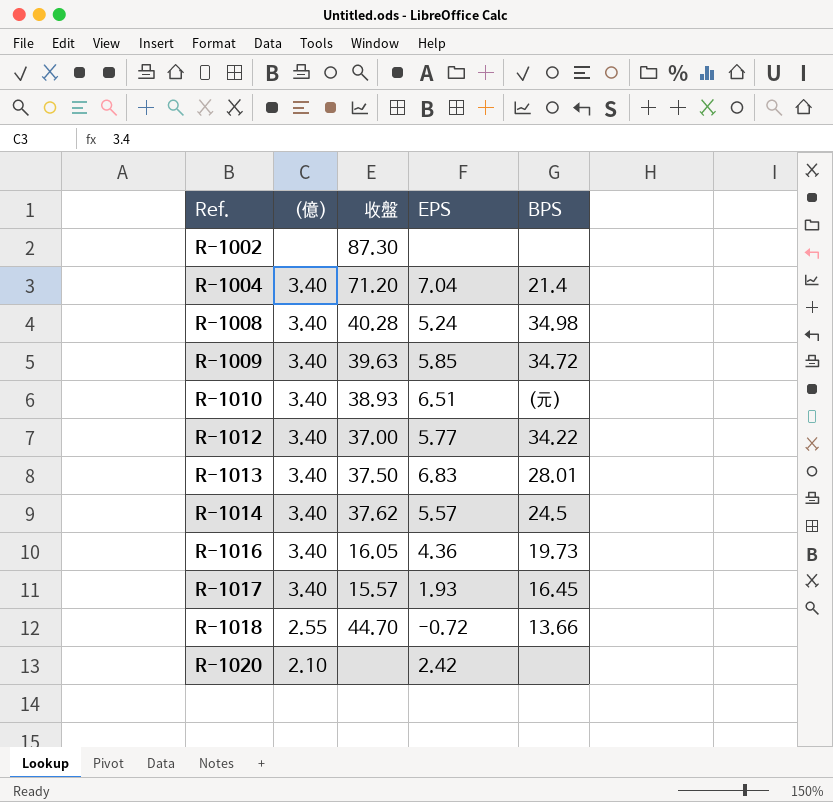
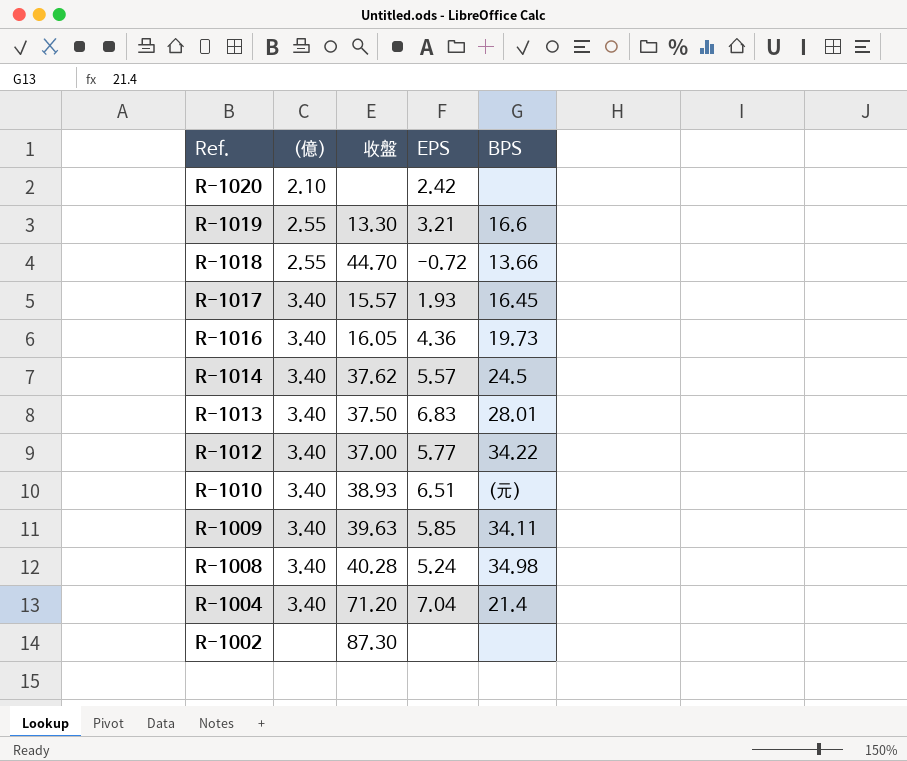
row order: Ref. ascending -> Ref. descending
row R-1019: none -> 2.55 | 13.30 | 3.21 | 16.6
R-1009 | BPS: 34.72 -> 34.11

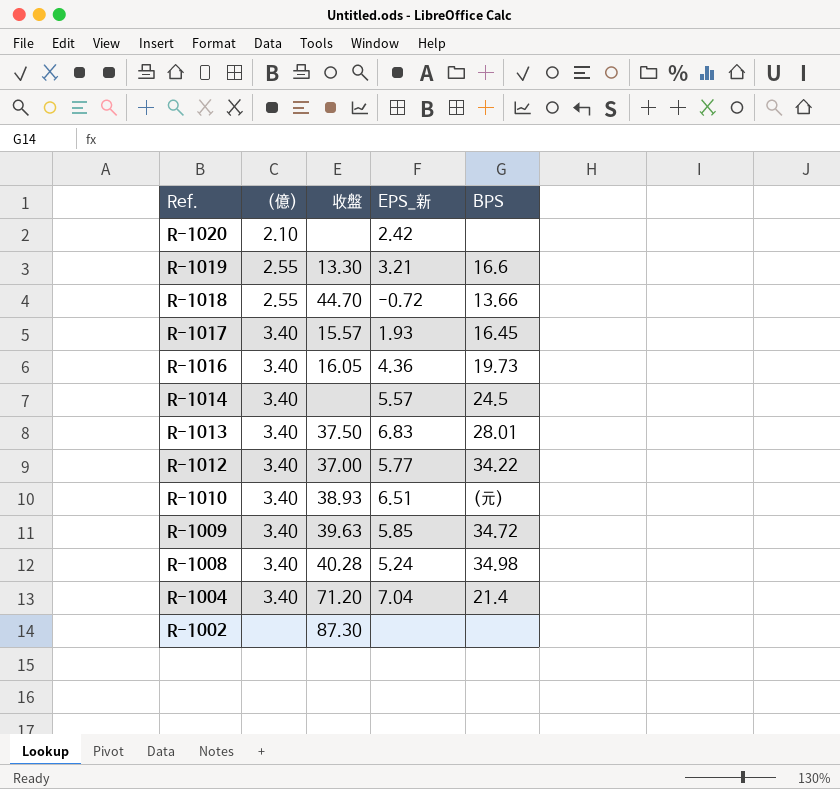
column name: EPS -> EPS_新
R-1014 | 收盤: 37.62 -> none
R-1009 | BPS: 34.11 -> 34.72

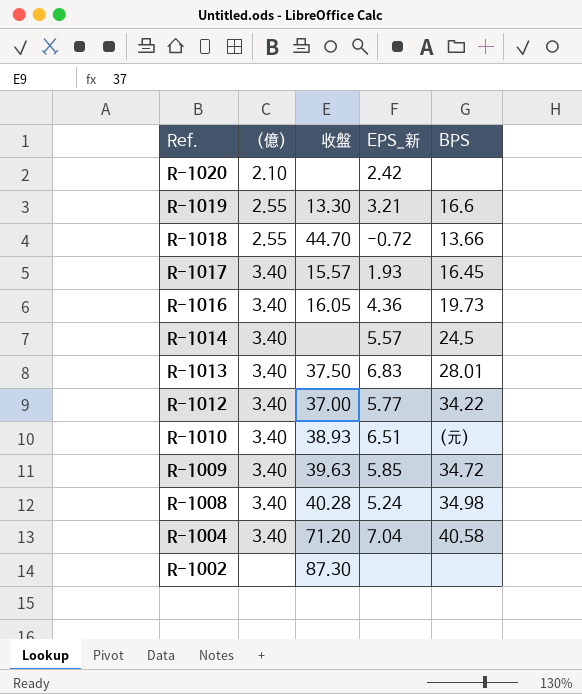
R-1004 | BPS: 21.4 -> 40.58

